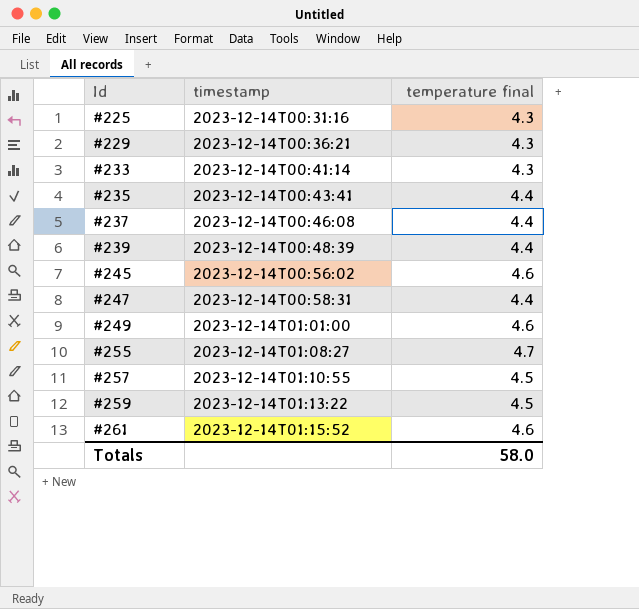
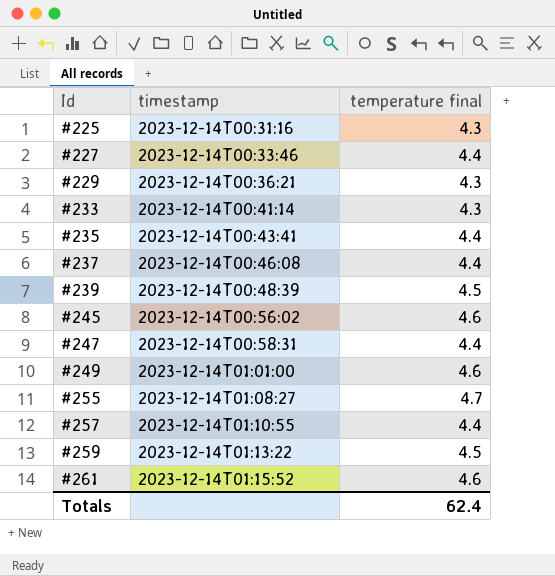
row #227: none -> 2023-12-14T00:33:46 | 4.4
#239 | temperature final: 4.4 -> 4.5
#257 | temperature final: 4.5 -> 4.4
Totals | temperature final: 58.0 -> 62.4

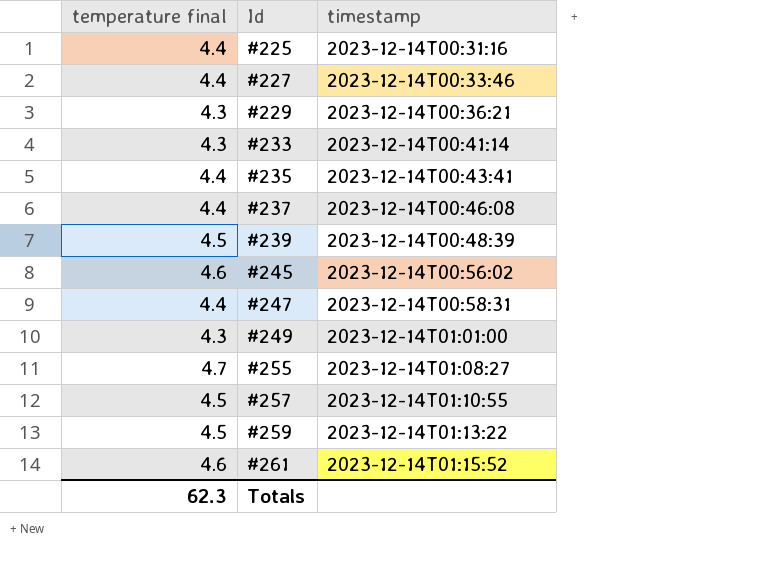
column temperature final | position: 3 -> 1
#225 | temperature final: 4.3 -> 4.4
#249 | temperature final: 4.6 -> 4.3
#257 | temperature final: 4.4 -> 4.5
Totals | temperature final: 62.4 -> 62.3

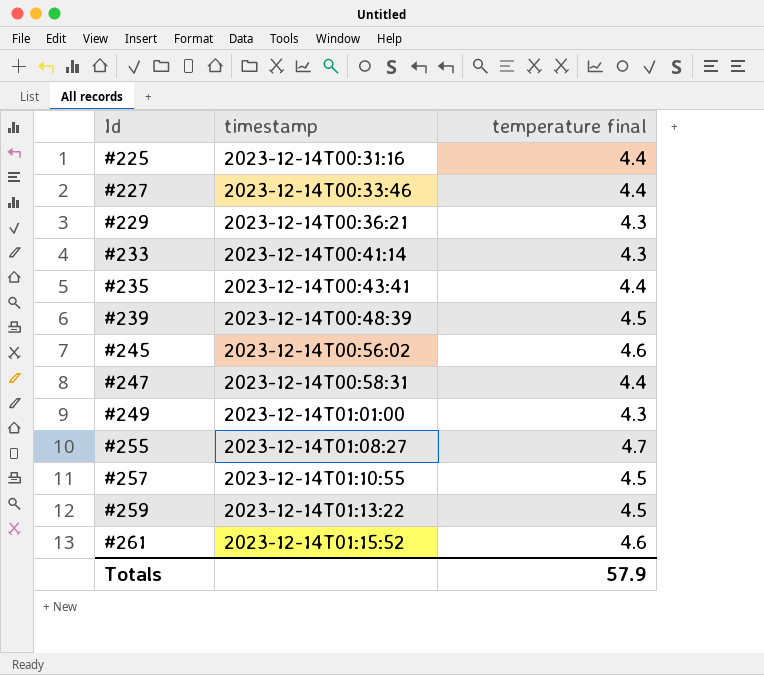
column temperature final | position: 1 -> 3
row #237: 4.4 | 2023-12-14T00:46:08 -> none
Totals | temperature final: 62.3 -> 57.9

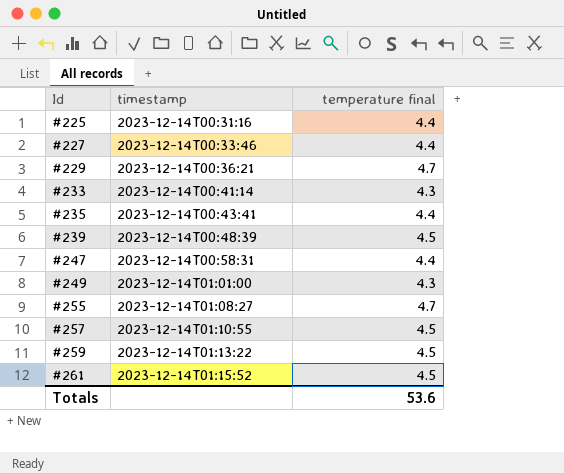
row #245: 2023-12-14T00:56:02 | 4.6 -> none
#229 | temperature final: 4.3 -> 4.7
#261 | temperature final: 4.6 -> 4.5
Totals | temperature final: 57.9 -> 53.6

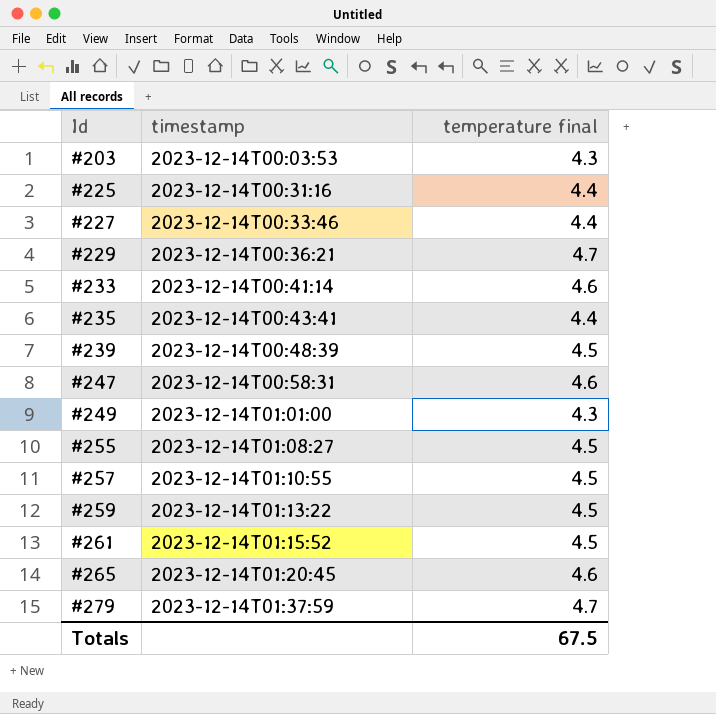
row #203: none -> 2023-12-14T00:03:53 | 4.3
#233 | temperature final: 4.3 -> 4.6
#247 | temperature final: 4.4 -> 4.6
#255 | temperature final: 4.7 -> 4.5
row #265: none -> 2023-12-14T01:20:45 | 4.6
row #279: none -> 2023-12-14T01:37:59 | 4.7
Totals | temperature final: 53.6 -> 67.5

